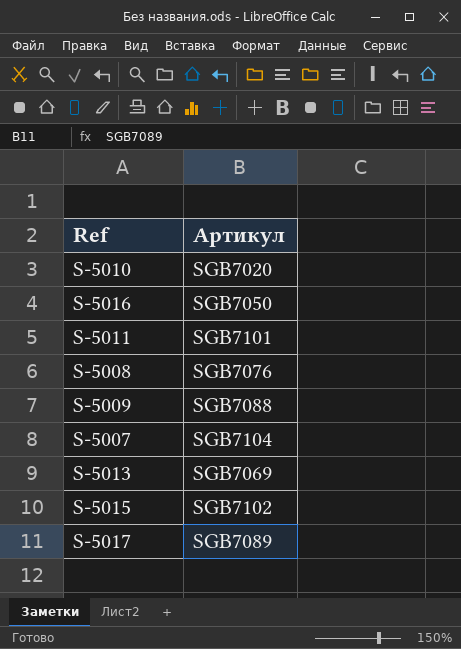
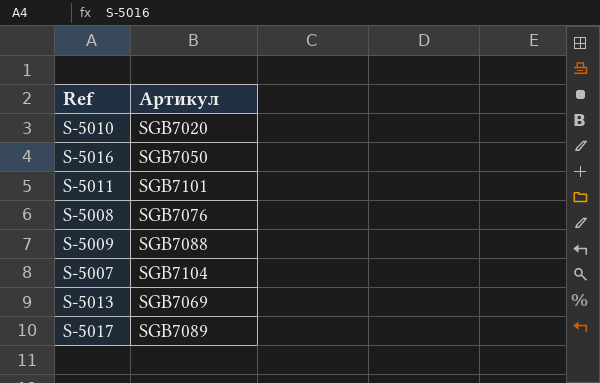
row S-5015: SGB7102 -> none

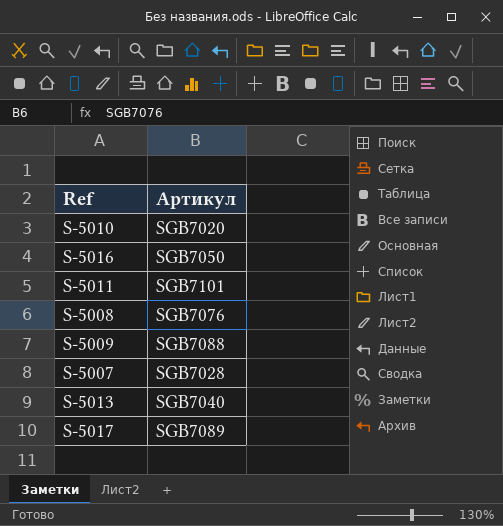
S-5007 | Артикул: SGB7104 -> SGB7028
S-5013 | Артикул: SGB7069 -> SGB7040

